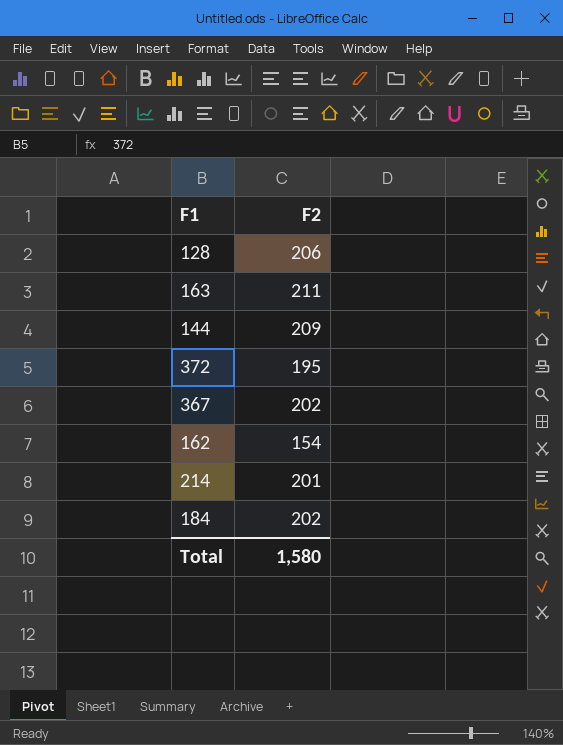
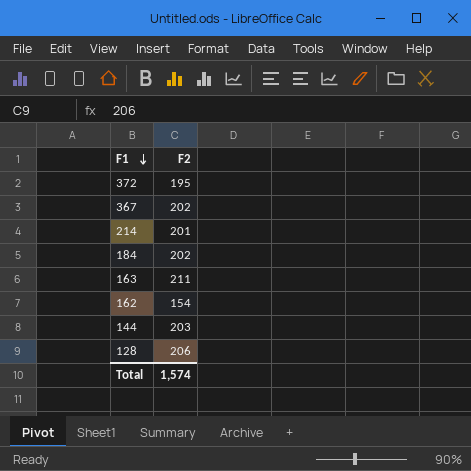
row order: none -> F1 descending
144 | F2: 209 -> 203
Total | F2: 1,580 -> 1,574

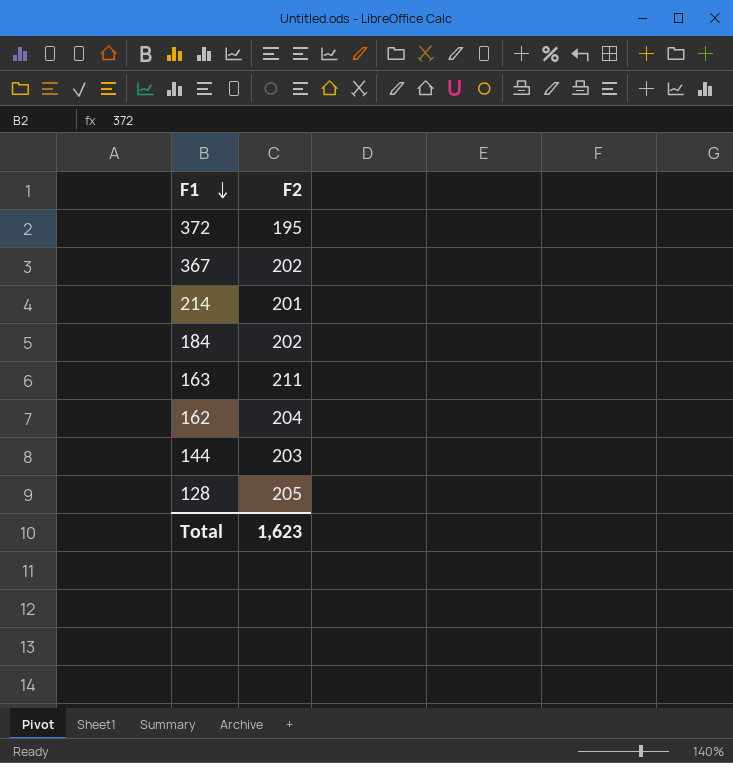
162 | F2: 154 -> 204
128 | F2: 206 -> 205
Total | F2: 1,574 -> 1,623

